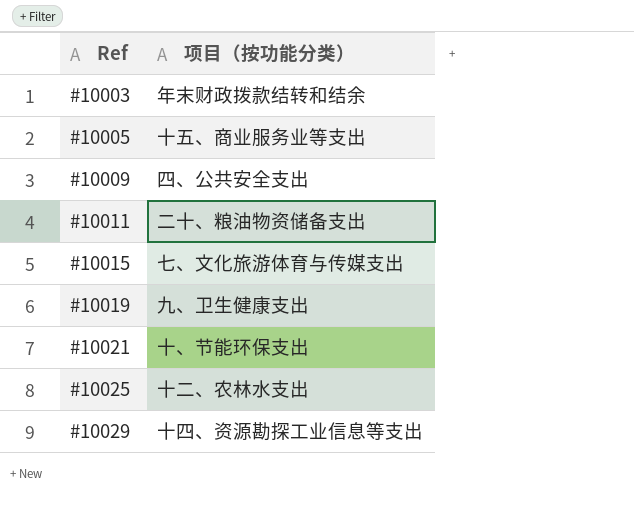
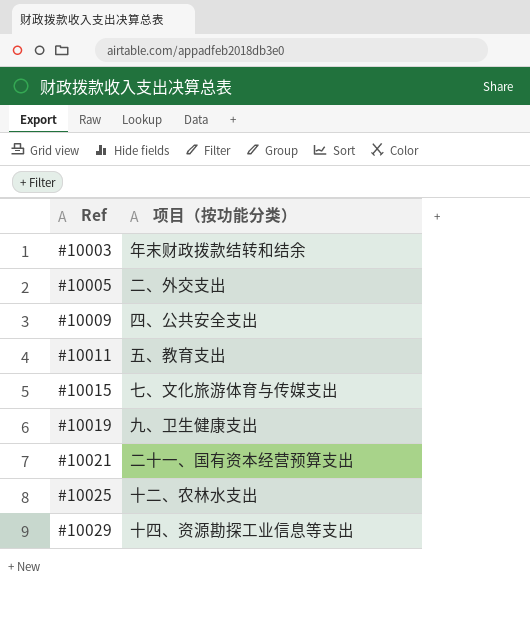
#10005 | 项目（按功能分类）: 十五、商业服务业等支出 -> 二、外交支出
#10011 | 项目（按功能分类）: 二十、粮油物资储备支出 -> 五、教育支出
#10021 | 项目（按功能分类）: 十、节能环保支出 -> 二十一、国有资本经营预算支出

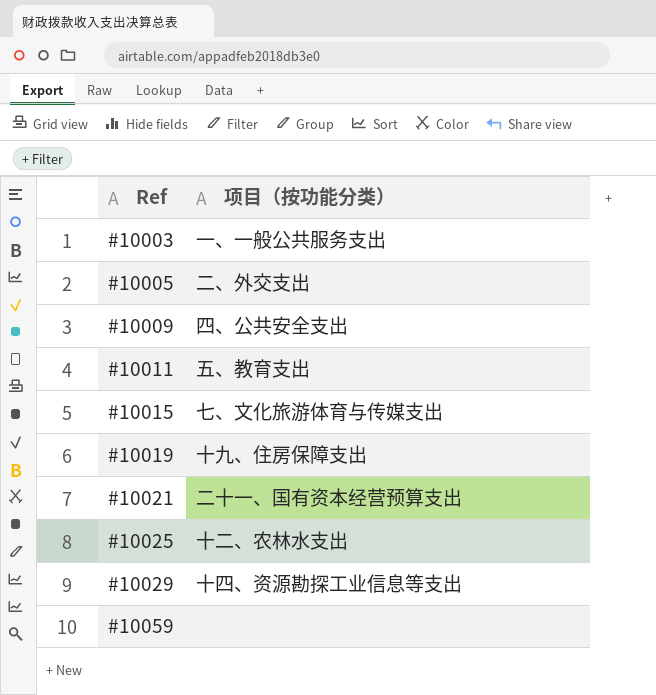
#10003 | 项目（按功能分类）: 年末财政拨款结转和结余 -> 一、一般公共服务支出
#10019 | 项目（按功能分类）: 九、卫生健康支出 -> 十九、住房保障支出
row #10059: none -> none

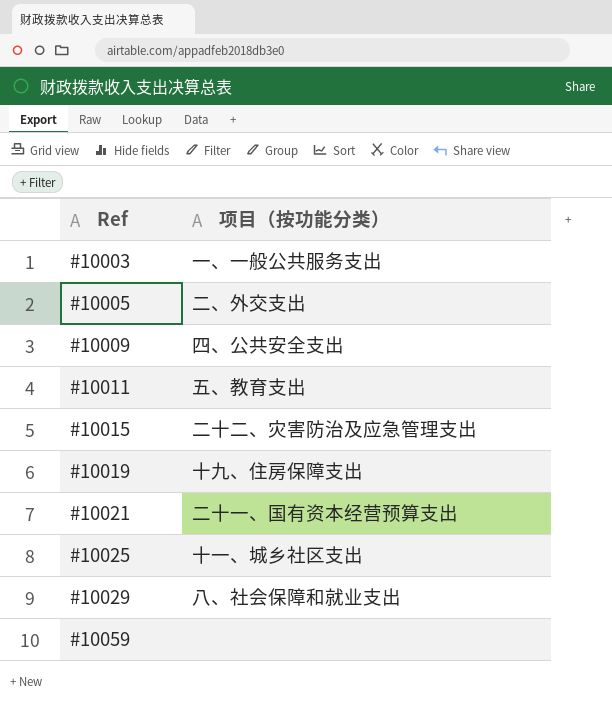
#10015 | 项目（按功能分类）: 七、文化旅游体育与传媒支出 -> 二十二、灾害防治及应急管理支出
#10025 | 项目（按功能分类）: 十二、农林水支出 -> 十一、城乡社区支出
#10029 | 项目（按功能分类）: 十四、资源勘探工业信息等支出 -> 八、社会保障和就业支出

